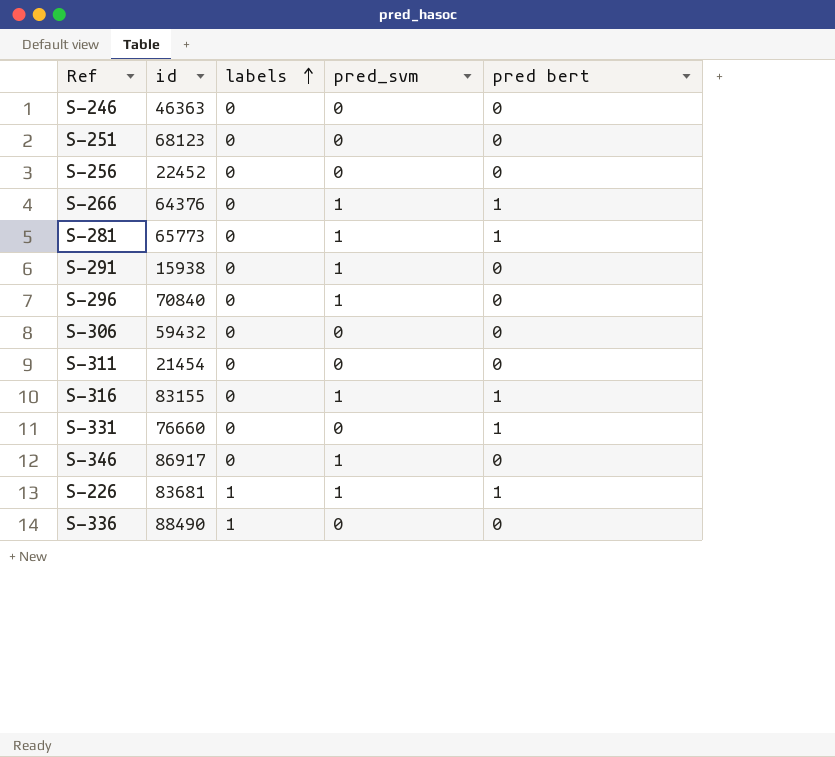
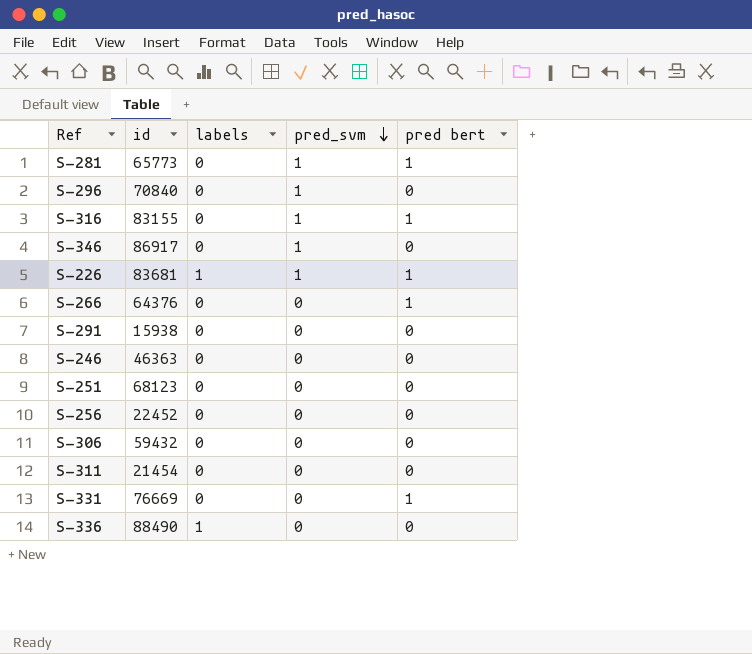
row order: labels ascending -> pred_svm descending
S-266 | pred_svm: 1 -> 0
S-291 | pred_svm: 1 -> 0
S-331 | id: 76660 -> 76669

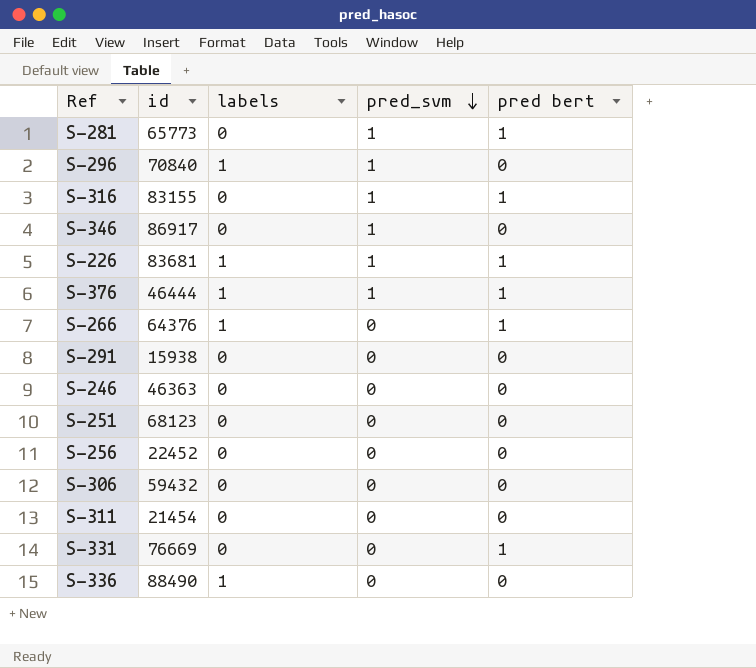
S-296 | labels: 0 -> 1
row S-376: none -> 46444 | 1 | 1 | 1
S-266 | labels: 0 -> 1

